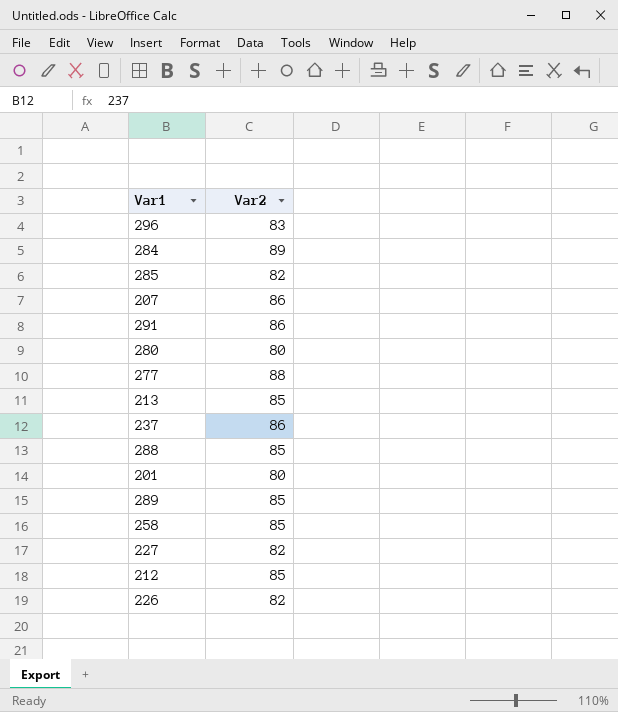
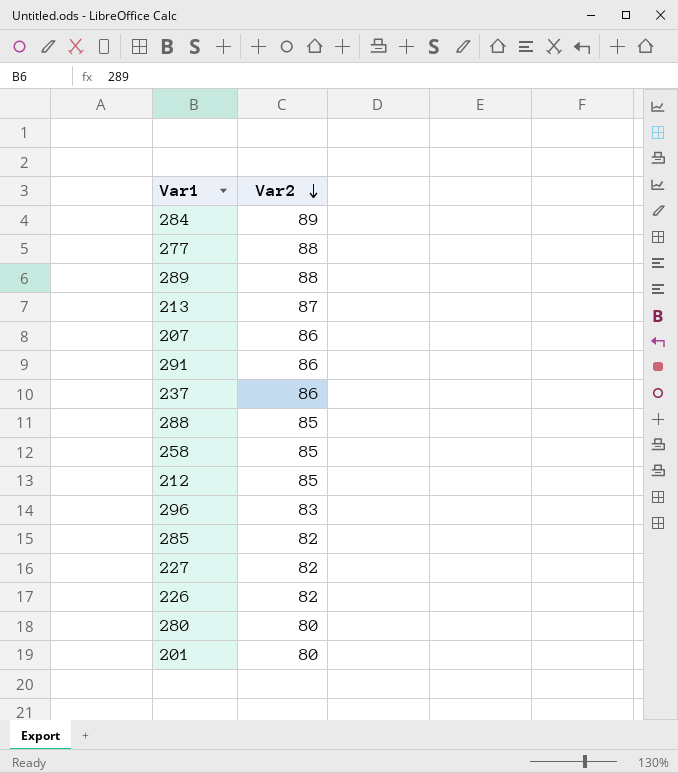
row order: none -> Var2 descending
289 | Var2: 85 -> 88
213 | Var2: 85 -> 87

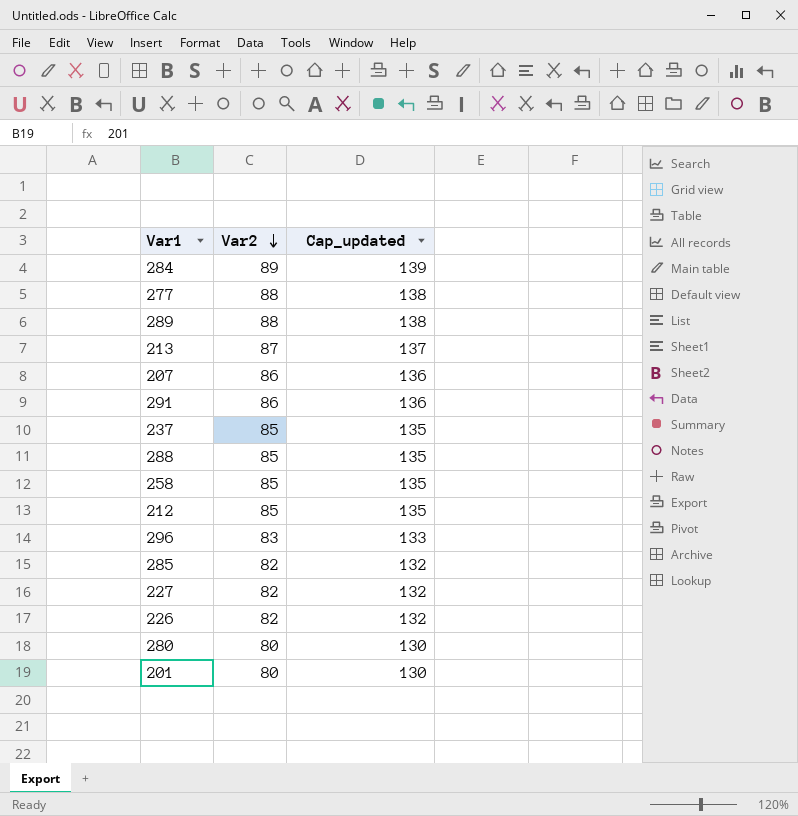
column Cap_updated | formula: none -> [Var2] + 50
237 | Var2: 86 -> 85

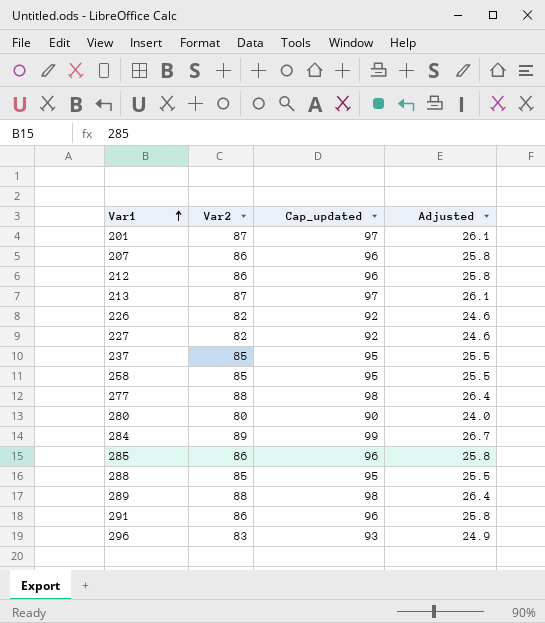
row order: Var2 descending -> Var1 ascending
column Cap_updated | formula: [Var2] + 50 -> [Var2] + 10
column Adjusted | formula: none -> [Var2] * 0.3
201 | Var2: 80 -> 87
212 | Var2: 85 -> 86
285 | Var2: 82 -> 86

